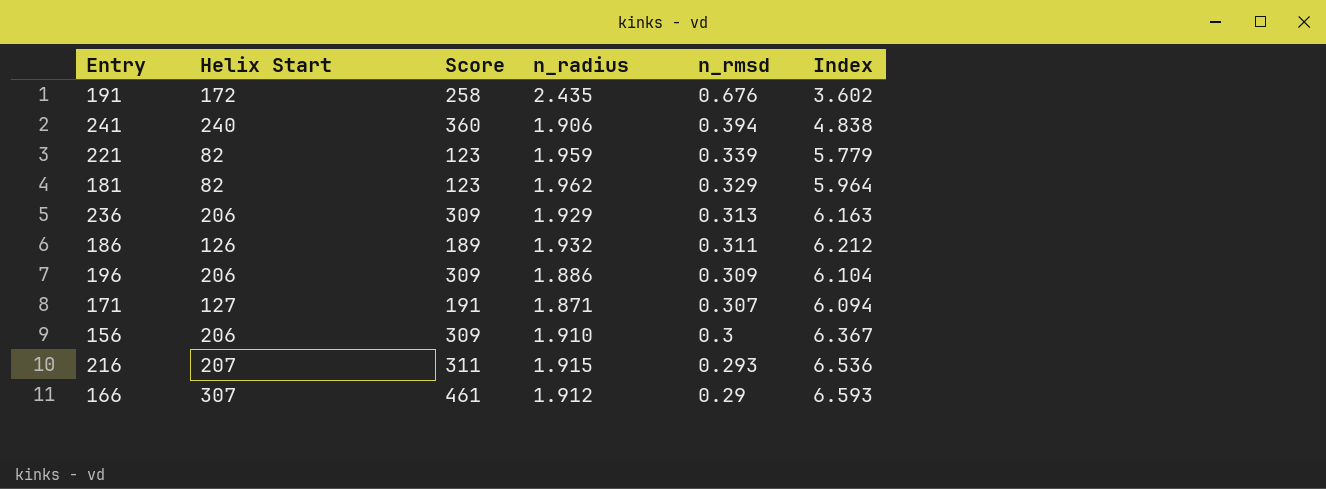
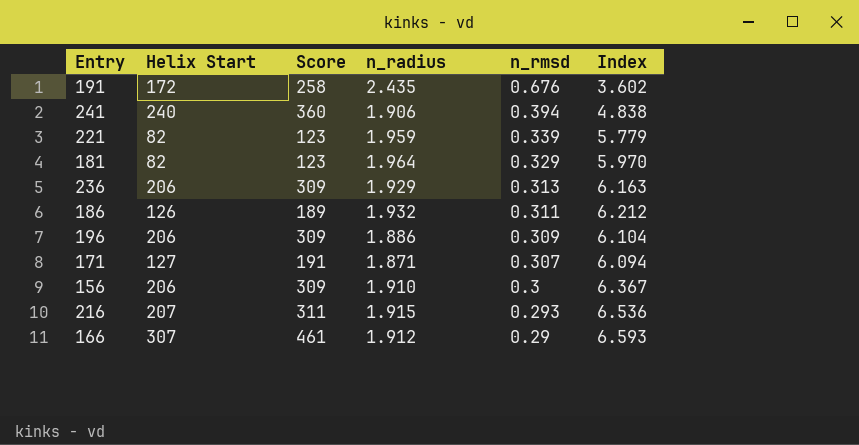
181 | n_radius: 1.962 -> 1.964
181 | Index: 5.964 -> 5.970

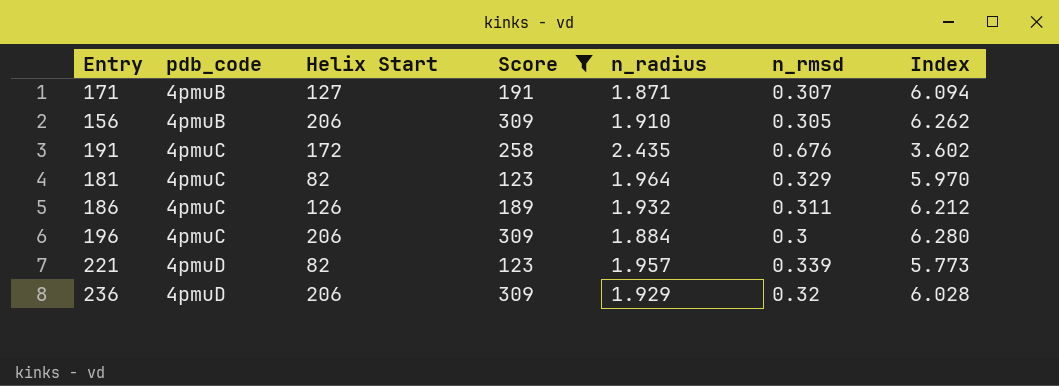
filter: none -> Score <= 309
row order: n_rmsd descending -> pdb_code ascending
column pdb_code | position: none -> 2
156 | n_rmsd: 0.3 -> 0.305
156 | Index: 6.367 -> 6.262
196 | n_radius: 1.886 -> 1.884
196 | n_rmsd: 0.309 -> 0.3
196 | Index: 6.104 -> 6.280
221 | n_radius: 1.959 -> 1.957
221 | Index: 5.779 -> 5.773
236 | n_rmsd: 0.313 -> 0.32
236 | Index: 6.163 -> 6.028

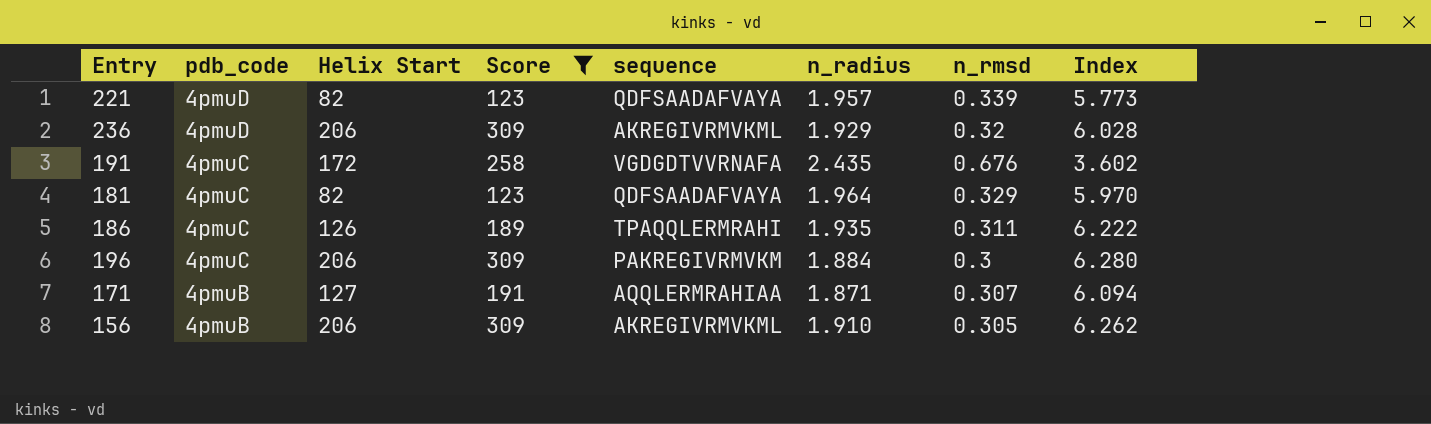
row order: pdb_code ascending -> pdb_code descending
column sequence | position: none -> 5
186 | n_radius: 1.932 -> 1.935
186 | Index: 6.212 -> 6.222

